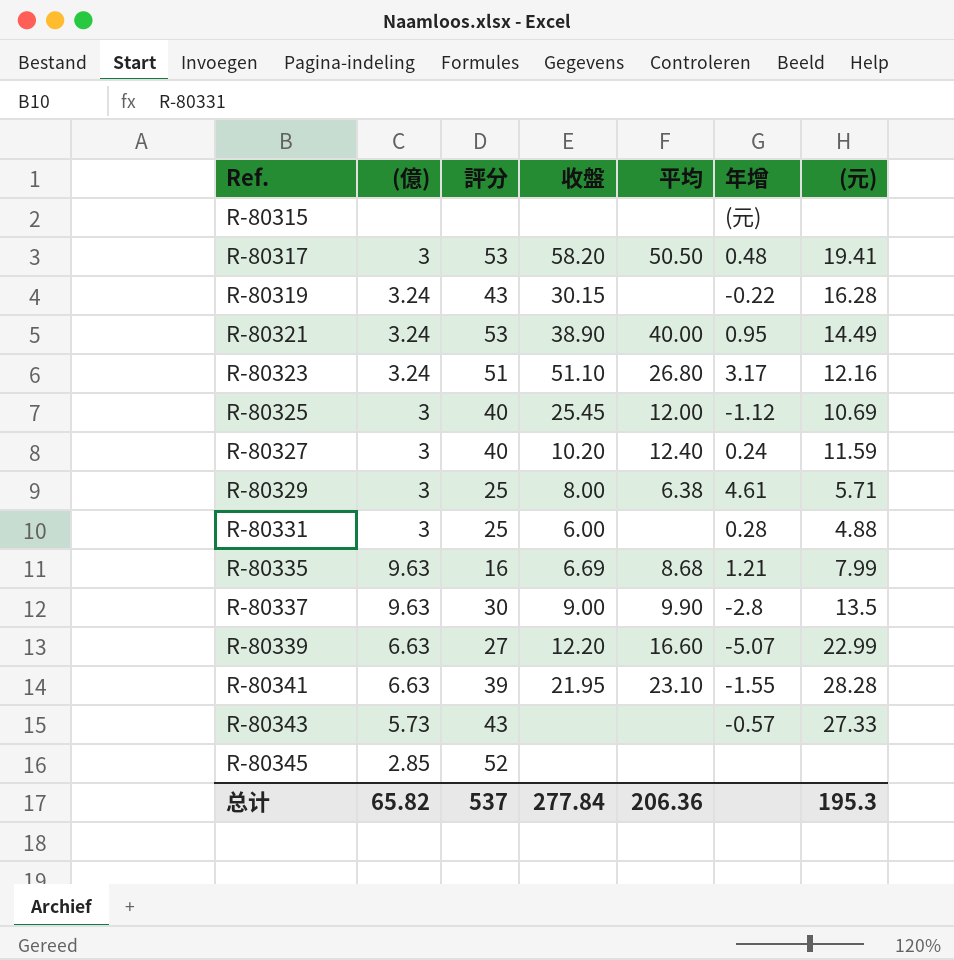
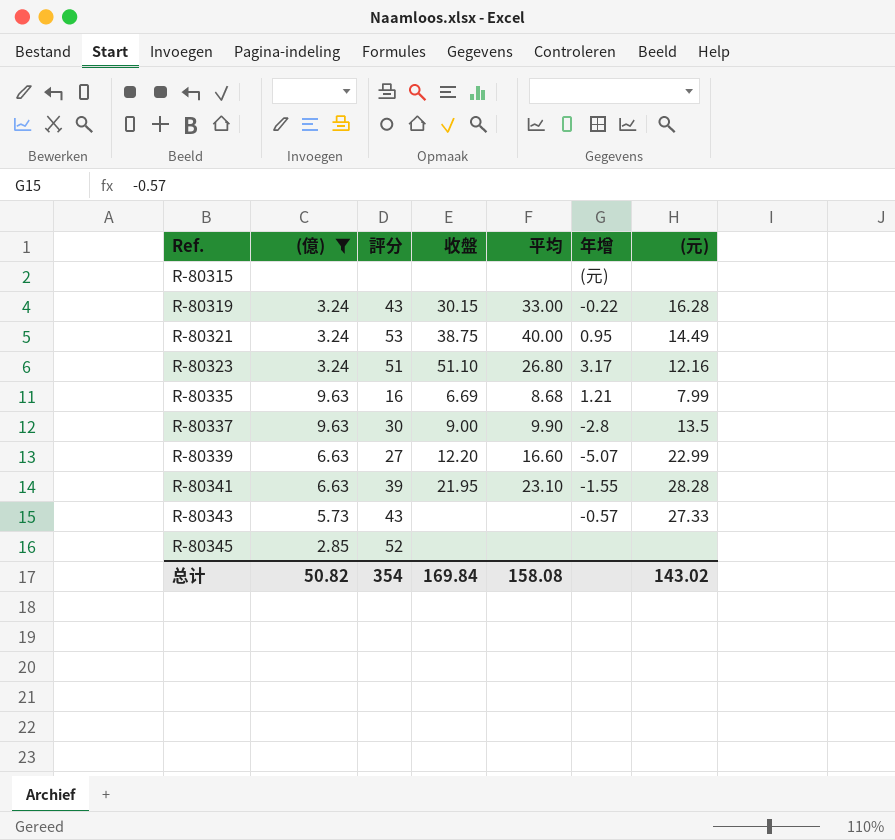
filter: none -> (億) != 3
R-80319 | 平均: none -> 33.00
R-80321 | 收盤: 38.90 -> 38.75
总计 | (億): 65.82 -> 50.82
总计 | 評分: 537 -> 354
总计 | 收盤: 277.84 -> 169.84
总计 | 平均: 206.36 -> 158.08
总计 | (元): 195.3 -> 143.02

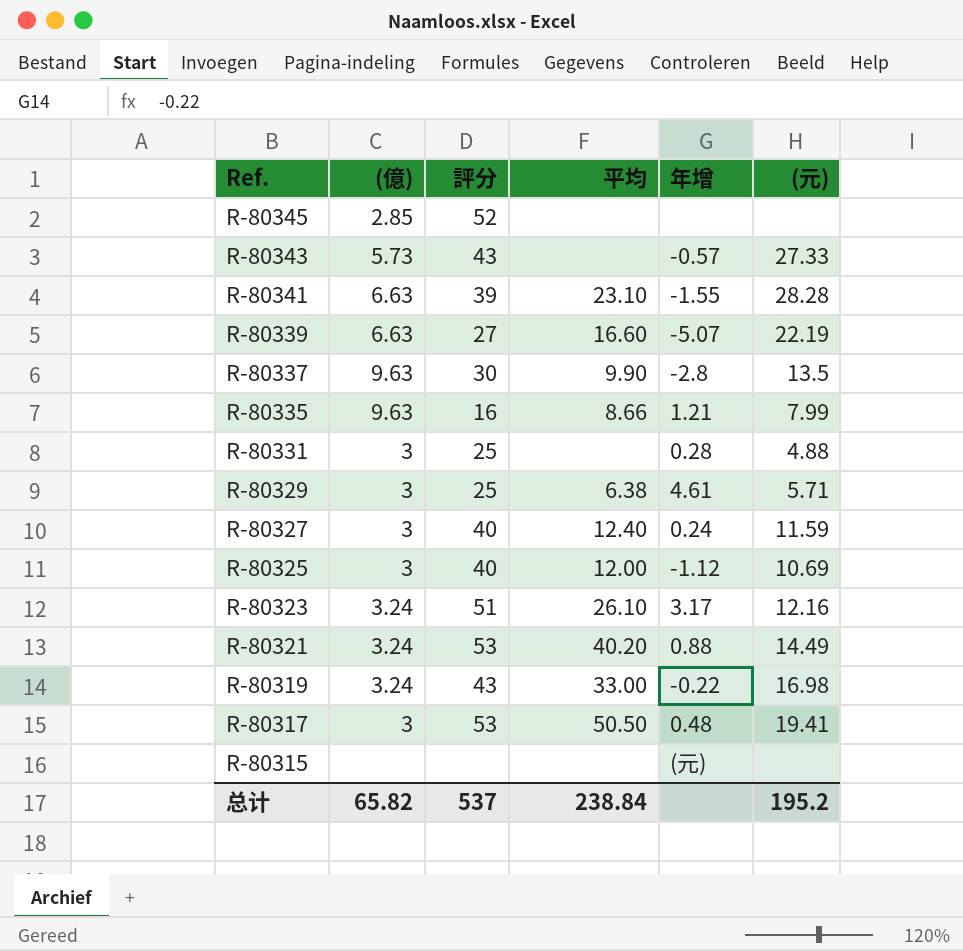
filter: (億) != 3 -> none
row order: Ref. ascending -> Ref. descending
column 收盤 | position: 4 -> none
R-80339 | (元): 22.99 -> 22.19
R-80335 | 平均: 8.68 -> 8.66
R-80323 | 平均: 26.80 -> 26.10
R-80321 | 平均: 40.00 -> 40.20
R-80321 | 年增: 0.95 -> 0.88
R-80319 | (元): 16.28 -> 16.98
总计 | (億): 50.82 -> 65.82
总计 | 評分: 354 -> 537
总计 | 平均: 158.08 -> 238.84
总计 | (元): 143.02 -> 195.2

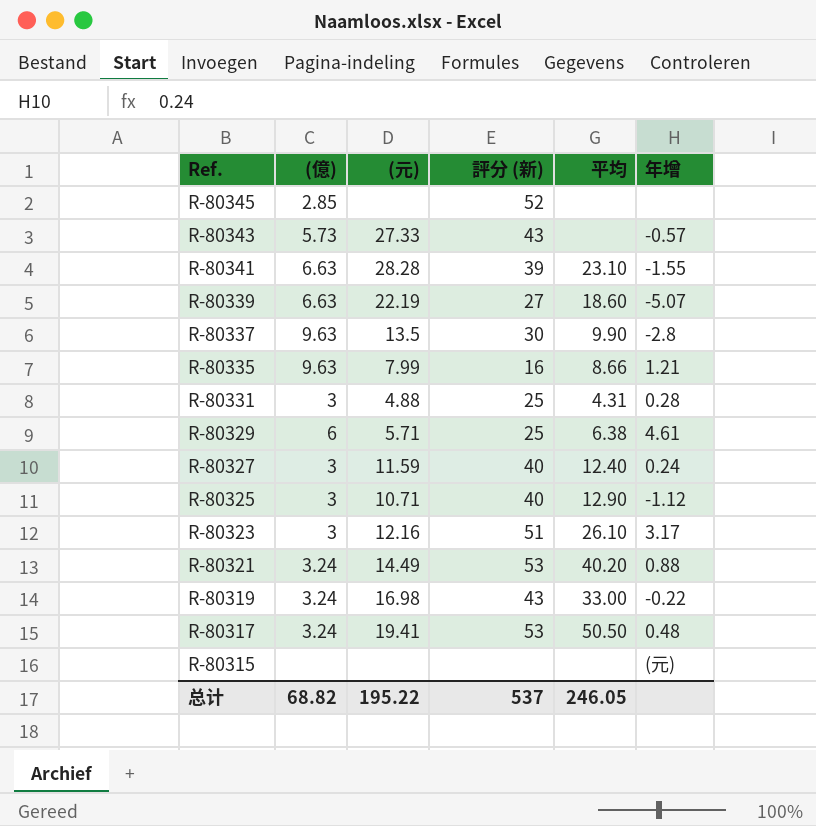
column (元) | position: 6 -> 3
column name: 評分 -> 評分 (新)
R-80339 | 平均: 16.60 -> 18.60
R-80331 | 平均: none -> 4.31
R-80329 | (億): 3 -> 6
R-80325 | (元): 10.69 -> 10.71
R-80325 | 平均: 12.00 -> 12.90
R-80323 | (億): 3.24 -> 3
R-80317 | (億): 3 -> 3.24
总计 | (億): 65.82 -> 68.82
总计 | (元): 195.2 -> 195.22
总计 | 平均: 238.84 -> 246.05

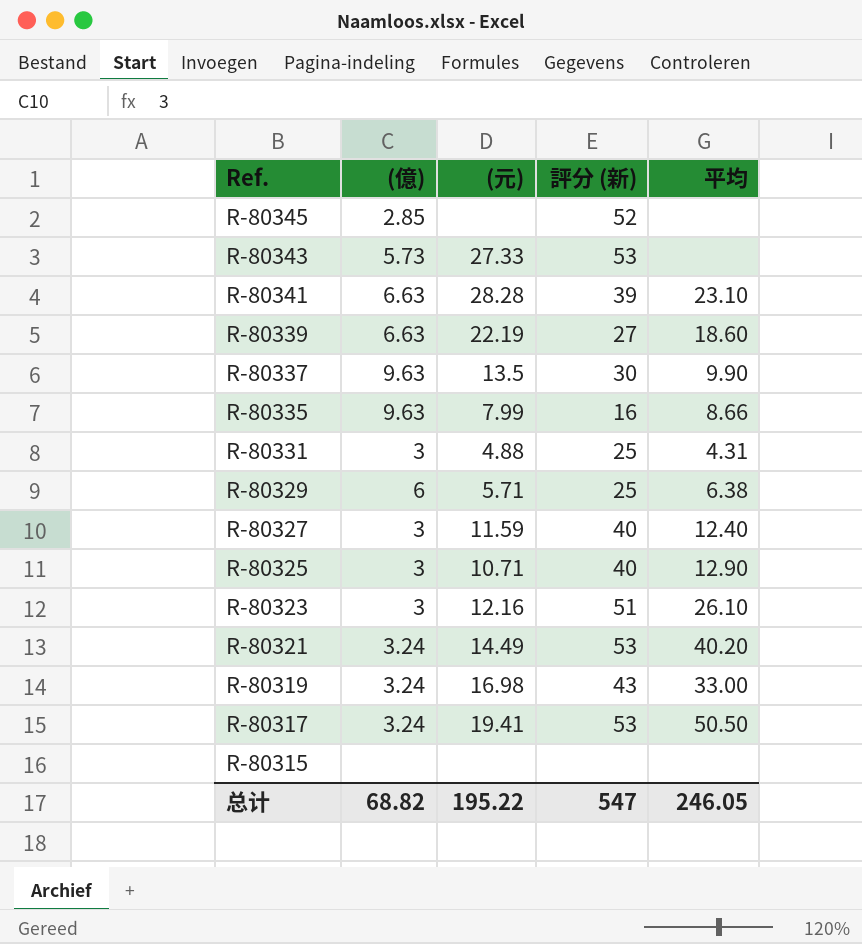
column 年增 | position: 6 -> none
R-80343 | 評分 (新): 43 -> 53
总计 | 評分 (新): 537 -> 547

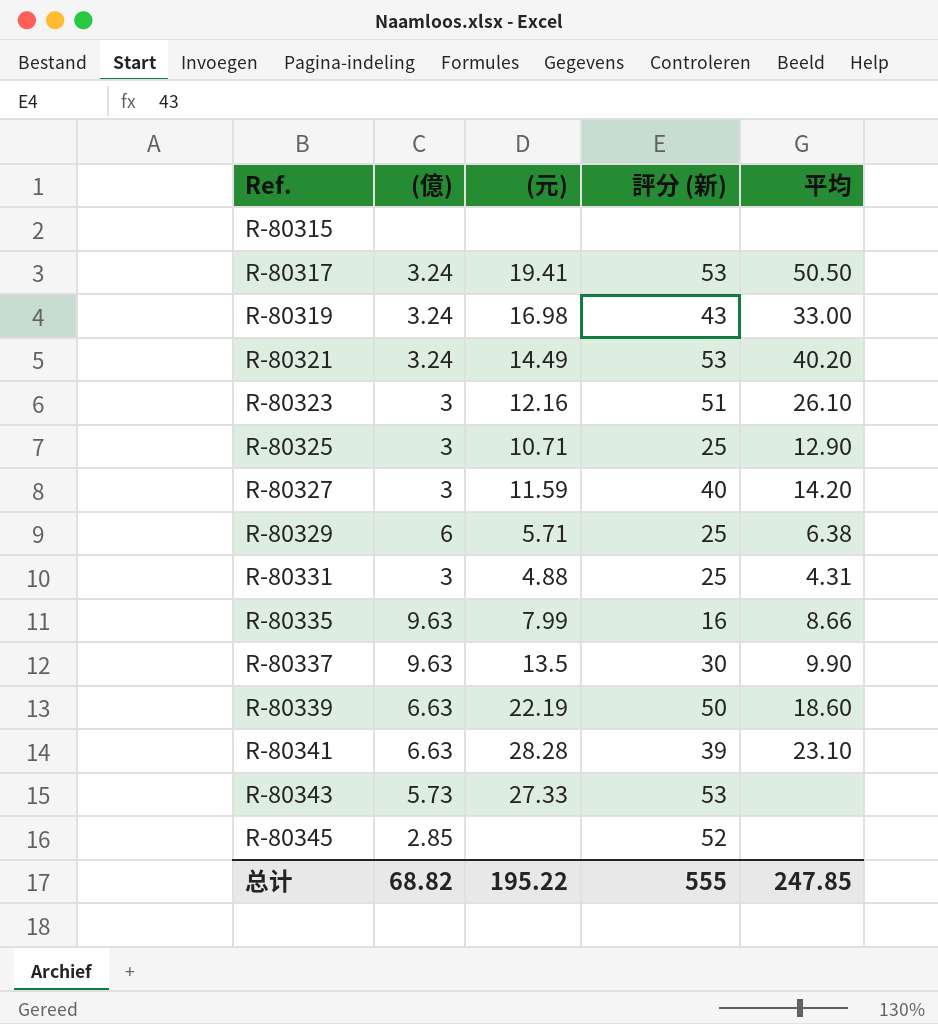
row order: Ref. descending -> Ref. ascending
R-80325 | 評分 (新): 40 -> 25
R-80327 | 平均: 12.40 -> 14.20
R-80339 | 評分 (新): 27 -> 50
总计 | 評分 (新): 547 -> 555
总计 | 平均: 246.05 -> 247.85

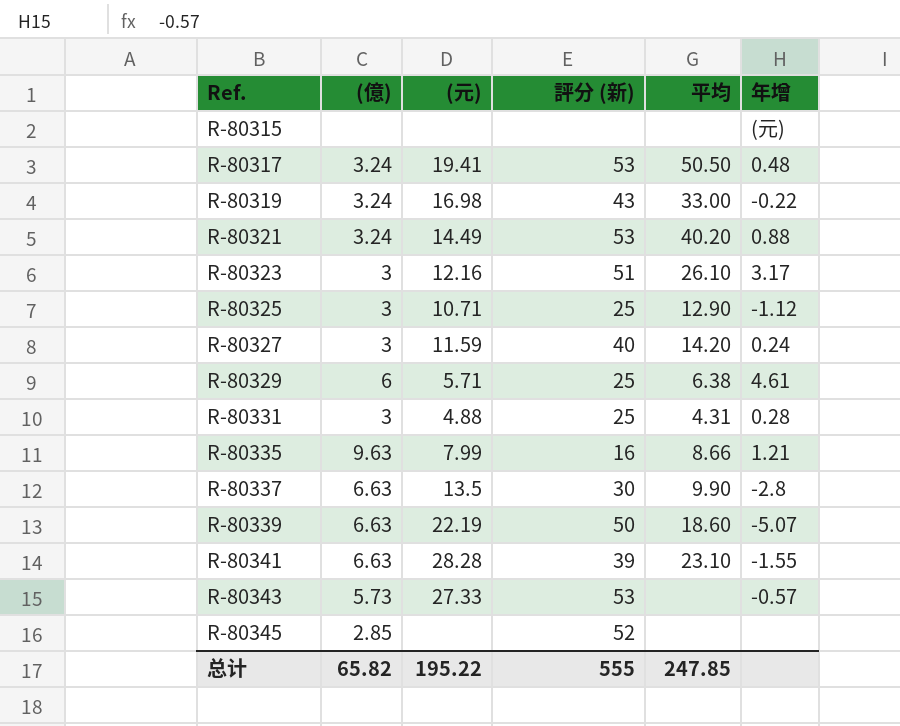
column 年增 | position: none -> 6
R-80337 | (億): 9.63 -> 6.63
总计 | (億): 68.82 -> 65.82

